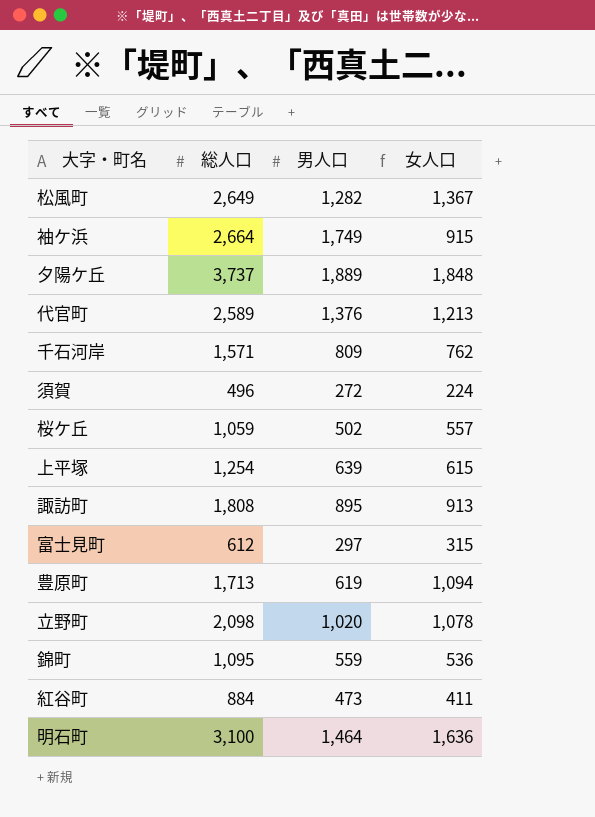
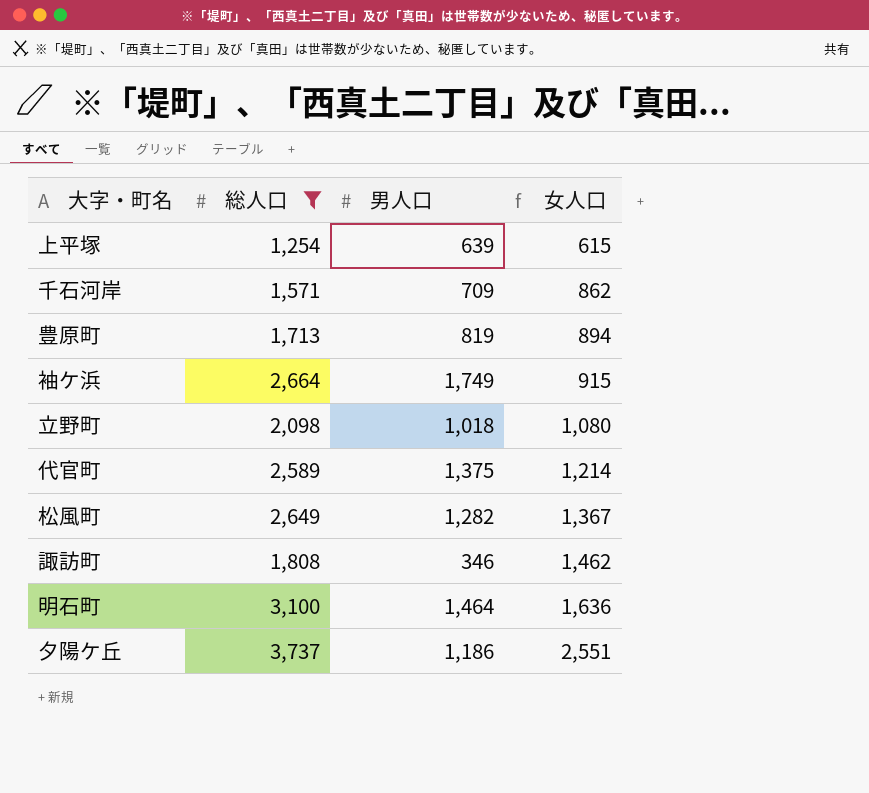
filter: none -> 総人口 >= 1,254
row order: none -> 女人口 ascending
千石河岸 | 男人口: 809 -> 709
千石河岸 | 女人口: 762 -> 862
豊原町 | 男人口: 619 -> 819
豊原町 | 女人口: 1,094 -> 894
立野町 | 男人口: 1,020 -> 1,018
立野町 | 女人口: 1,078 -> 1,080
代官町 | 男人口: 1,376 -> 1,375
代官町 | 女人口: 1,213 -> 1,214
諏訪町 | 男人口: 895 -> 346
諏訪町 | 女人口: 913 -> 1,462
夕陽ケ丘 | 男人口: 1,889 -> 1,186
夕陽ケ丘 | 女人口: 1,848 -> 2,551

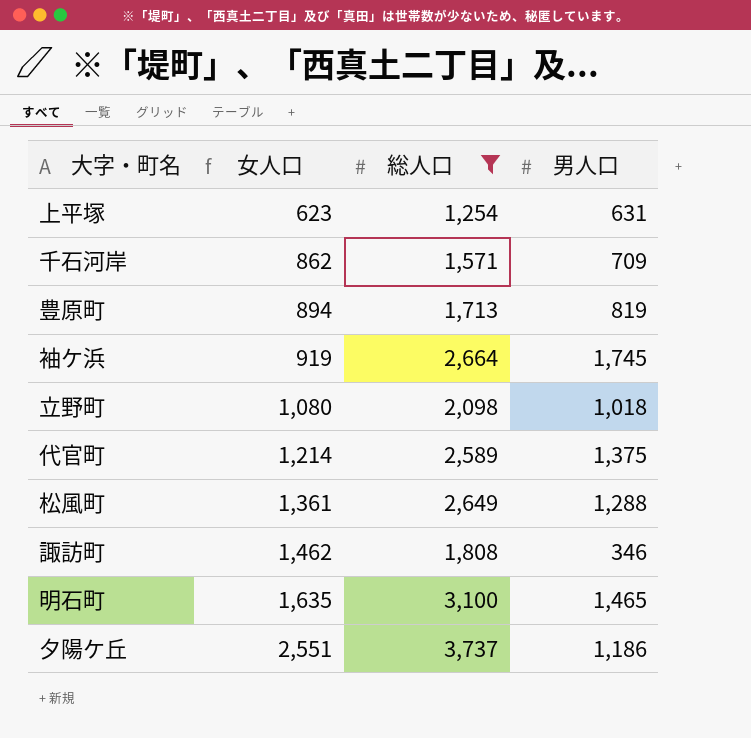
column 女人口 | position: 4 -> 2
上平塚 | 女人口: 615 -> 623
上平塚 | 男人口: 639 -> 631
袖ケ浜 | 女人口: 915 -> 919
袖ケ浜 | 男人口: 1,749 -> 1,745
松風町 | 女人口: 1,367 -> 1,361
松風町 | 男人口: 1,282 -> 1,288
明石町 | 女人口: 1,636 -> 1,635
明石町 | 男人口: 1,464 -> 1,465

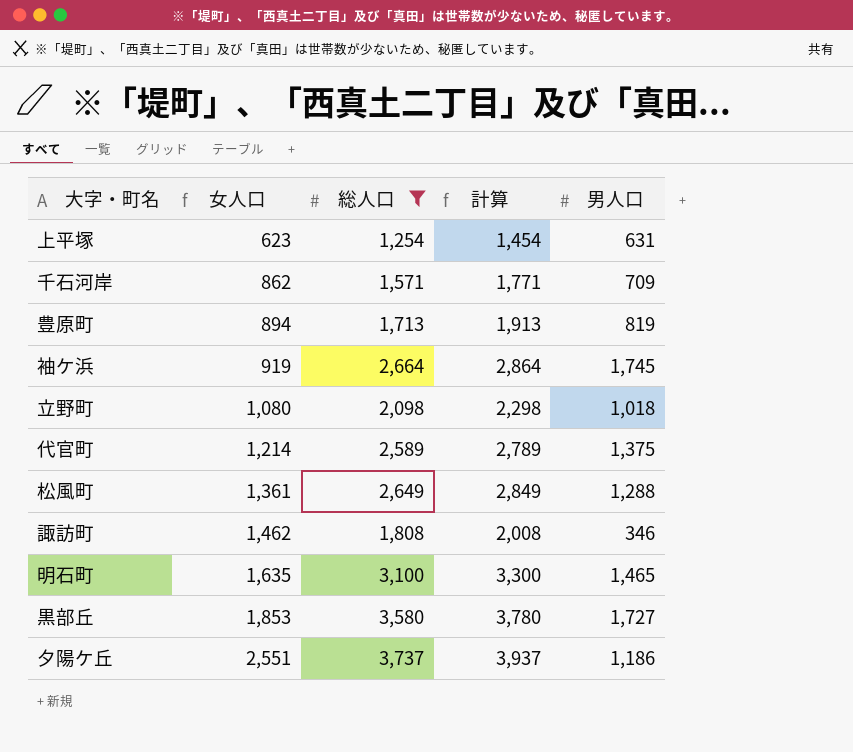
column 計算 | formula: none -> [総人口] + 200
row 黒部丘: none -> 1,853 | 3,580 | 3,780 | 1,727

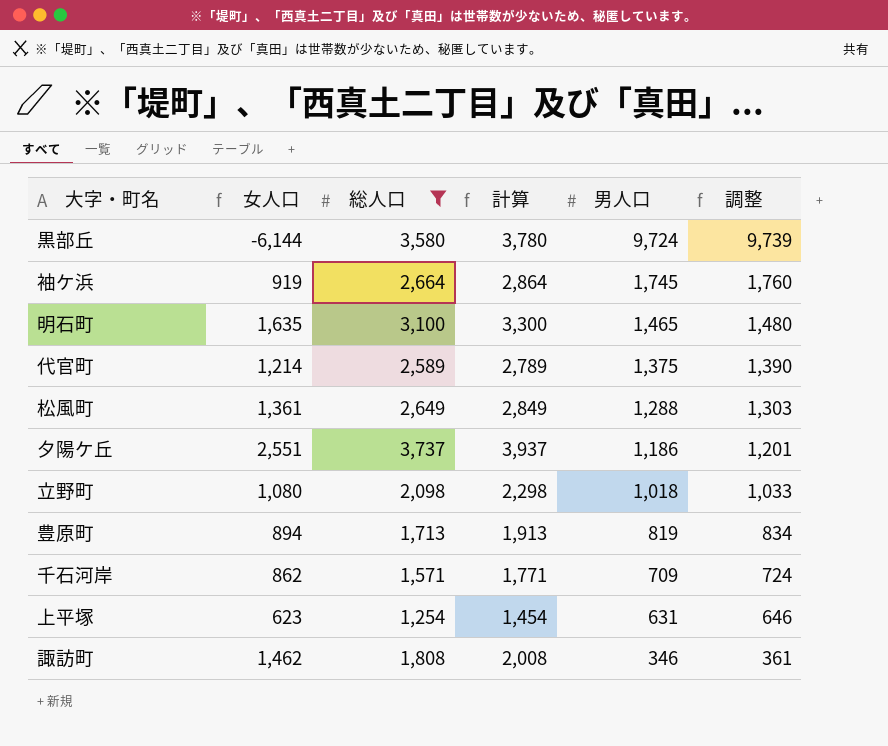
row order: 女人口 ascending -> 男人口 descending
column 調整 | formula: none -> [男人口] + 15
黒部丘 | 女人口: 1,853 -> -6,144
黒部丘 | 男人口: 1,727 -> 9,724

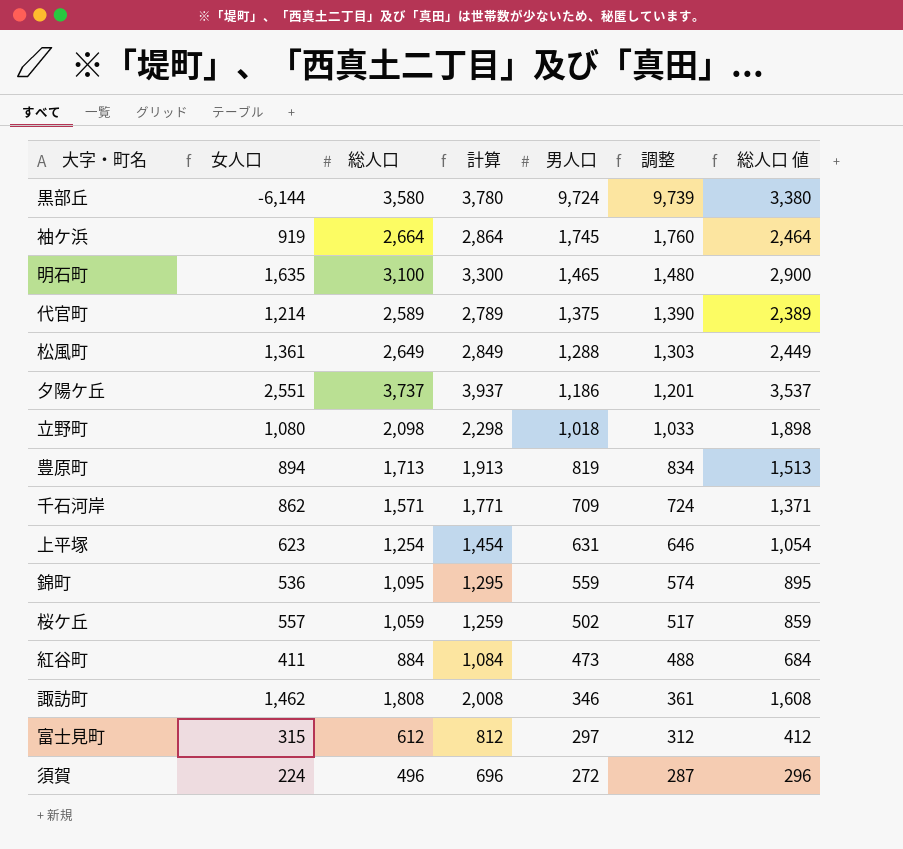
filter: 総人口 >= 1,254 -> none
column 総人口 値 | formula: none -> [総人口] - 200

